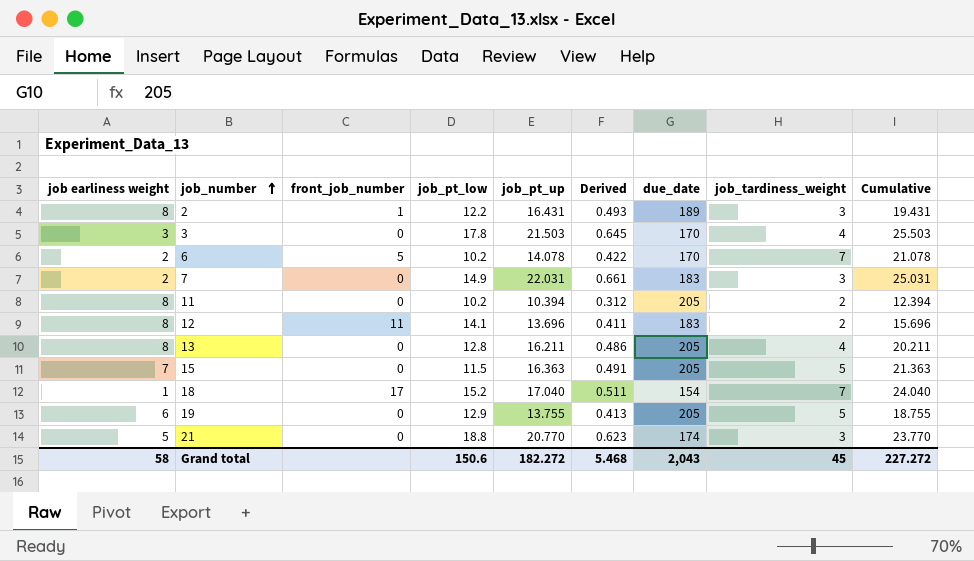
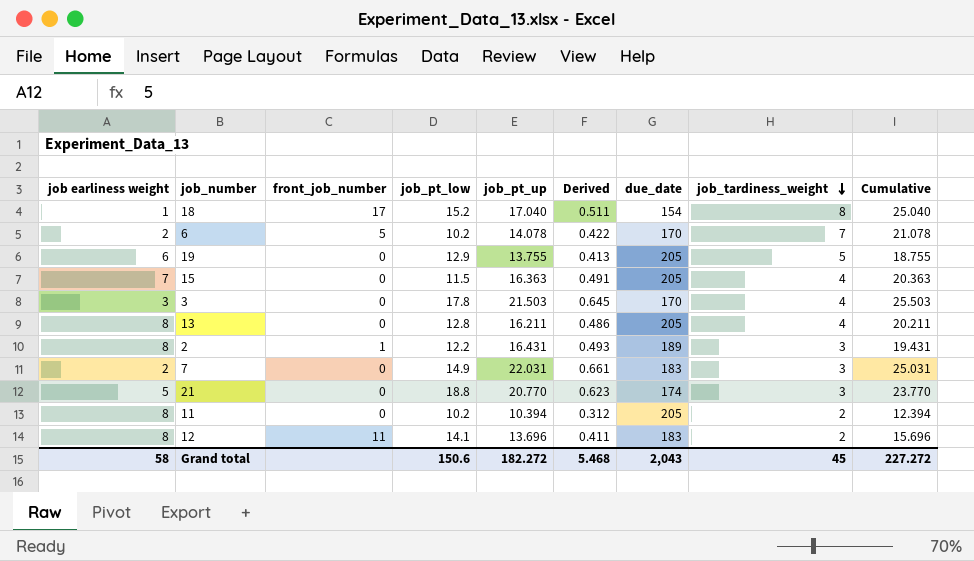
row order: job_number ascending -> job_tardiness_weight descending
18 | job_tardiness_weight: 7 -> 8
18 | Cumulative: 24.040 -> 25.040
15 | job_tardiness_weight: 5 -> 4
15 | Cumulative: 21.363 -> 20.363

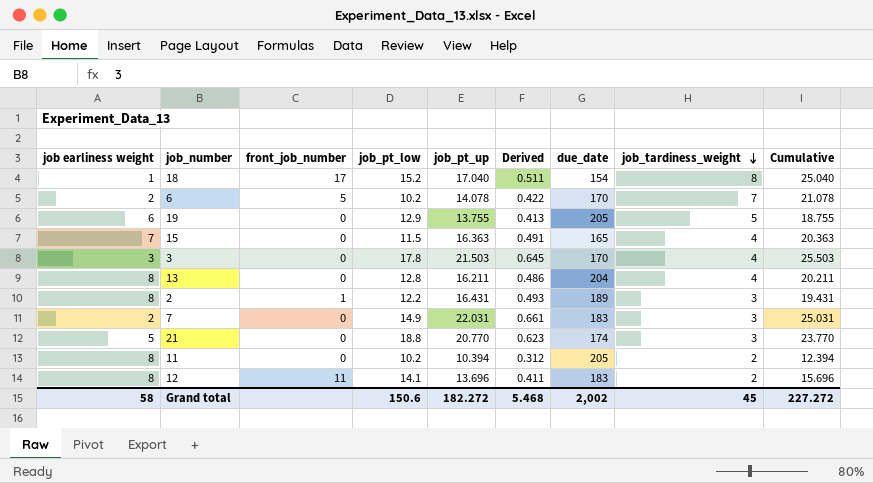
15 | due_date: 205 -> 165
13 | due_date: 205 -> 204
Grand total | due_date: 2,043 -> 2,002

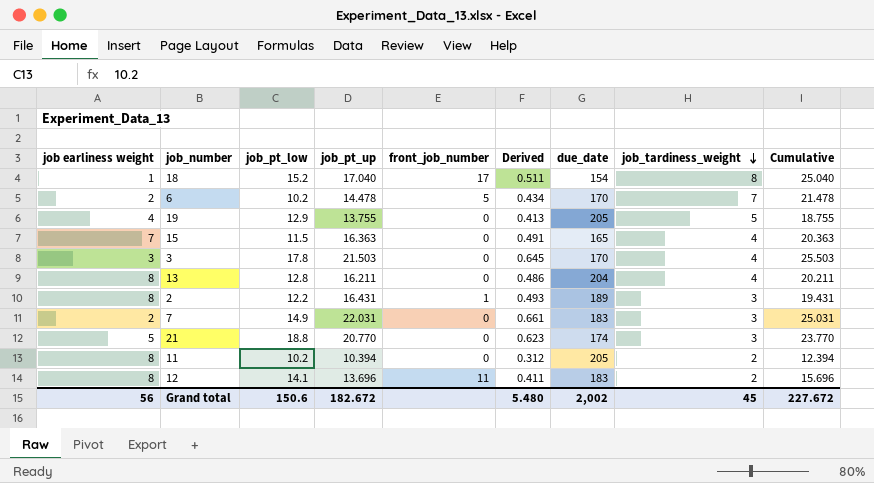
column front_job_number | position: 3 -> 5
6 | job_pt_up: 14.078 -> 14.478
6 | Derived: 0.422 -> 0.434
6 | Cumulative: 21.078 -> 21.478
19 | job earliness weight: 6 -> 4
Grand total | job earliness weight: 58 -> 56
Grand total | job_pt_up: 182.272 -> 182.672
Grand total | Derived: 5.468 -> 5.480
Grand total | Cumulative: 227.272 -> 227.672

